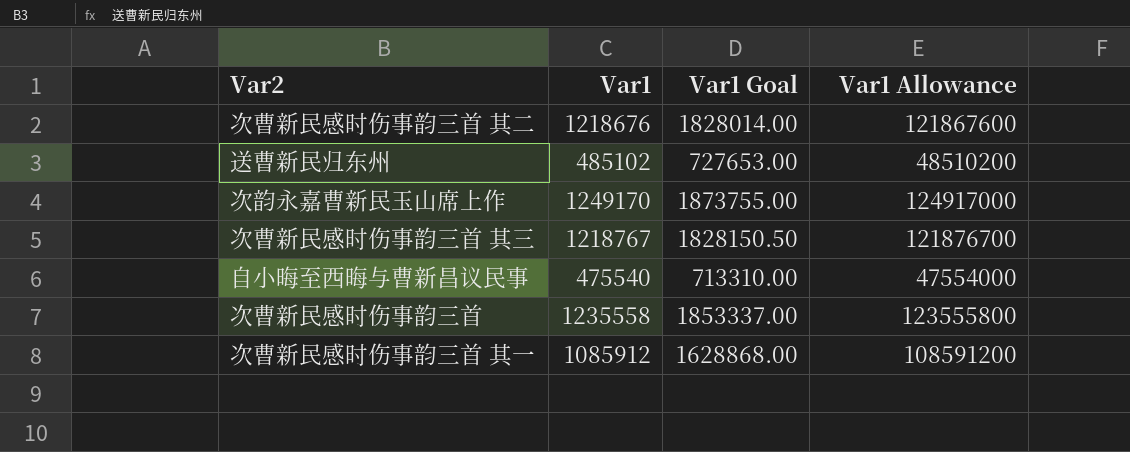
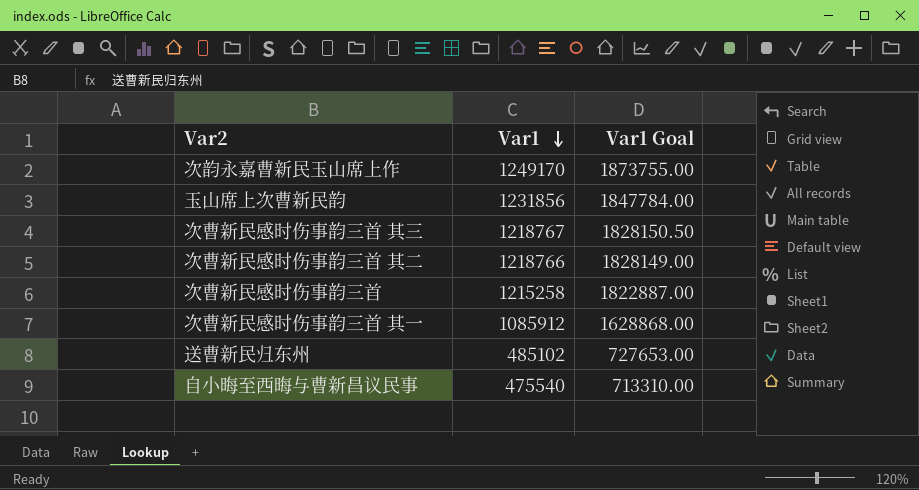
row order: none -> Var1 descending
column Var1 Allowance | formula: [Var1] * 100 -> none
row 玉山席上次曹新民韵: none -> 1231856 | 1847784.00
次曹新民感时伤事韵三首 其二 | Var1: 1218676 -> 1218766
次曹新民感时伤事韵三首 其二 | Var1 Goal: 1828014.00 -> 1828149.00
次曹新民感时伤事韵三首 | Var1: 1235558 -> 1215258
次曹新民感时伤事韵三首 | Var1 Goal: 1853337.00 -> 1822887.00

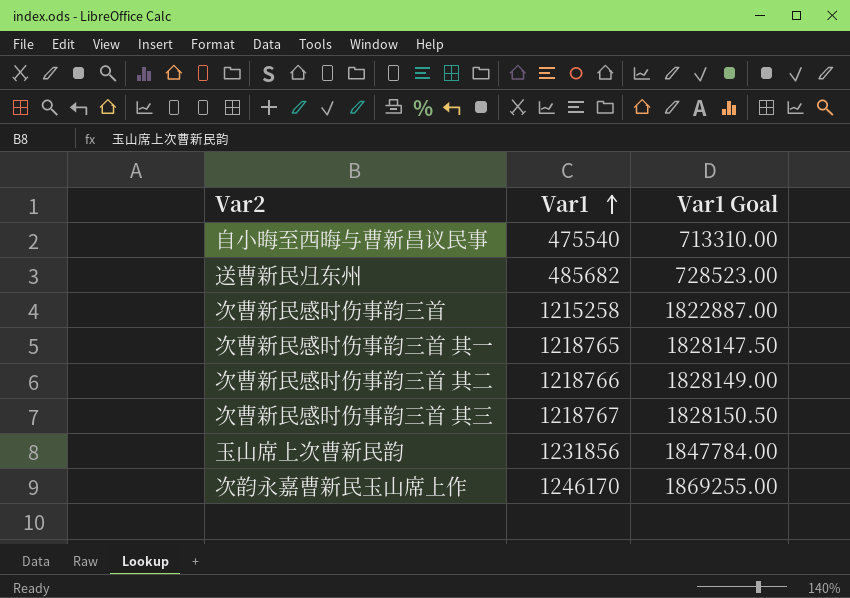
row order: Var1 descending -> Var1 ascending
送曹新民归东州 | Var1: 485102 -> 485682
送曹新民归东州 | Var1 Goal: 727653.00 -> 728523.00
次曹新民感时伤事韵三首 其一 | Var1: 1085912 -> 1218765
次曹新民感时伤事韵三首 其一 | Var1 Goal: 1628868.00 -> 1828147.50
次韵永嘉曹新民玉山席上作 | Var1: 1249170 -> 1246170
次韵永嘉曹新民玉山席上作 | Var1 Goal: 1873755.00 -> 1869255.00

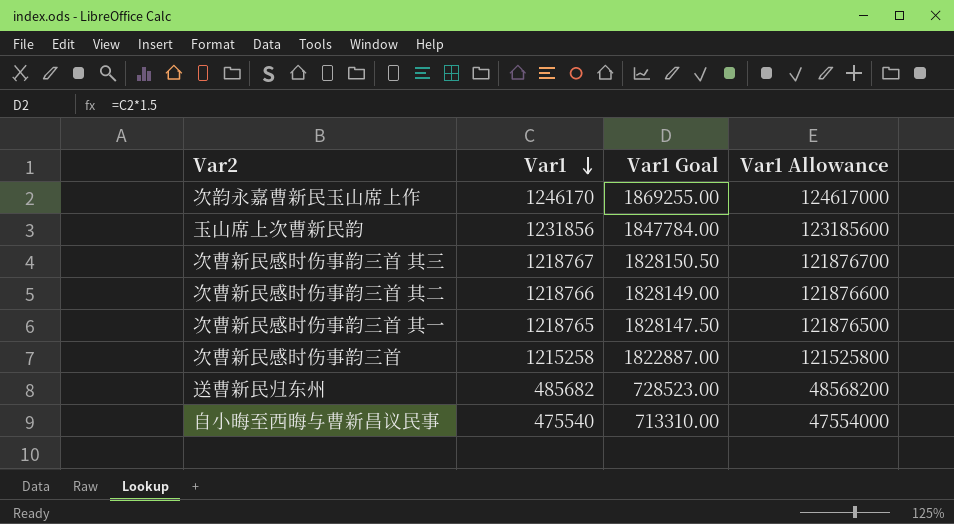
row order: Var1 ascending -> Var1 descending
column Var1 Allowance | formula: none -> [Var1] * 100

